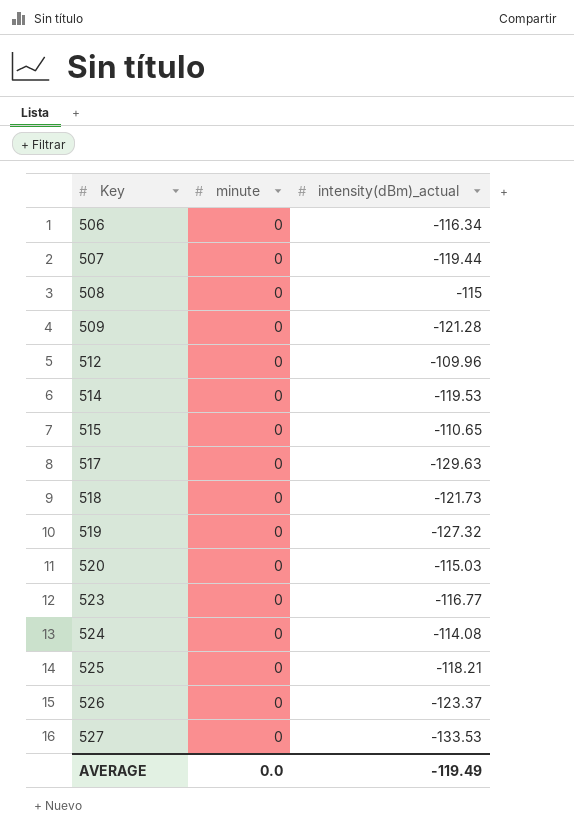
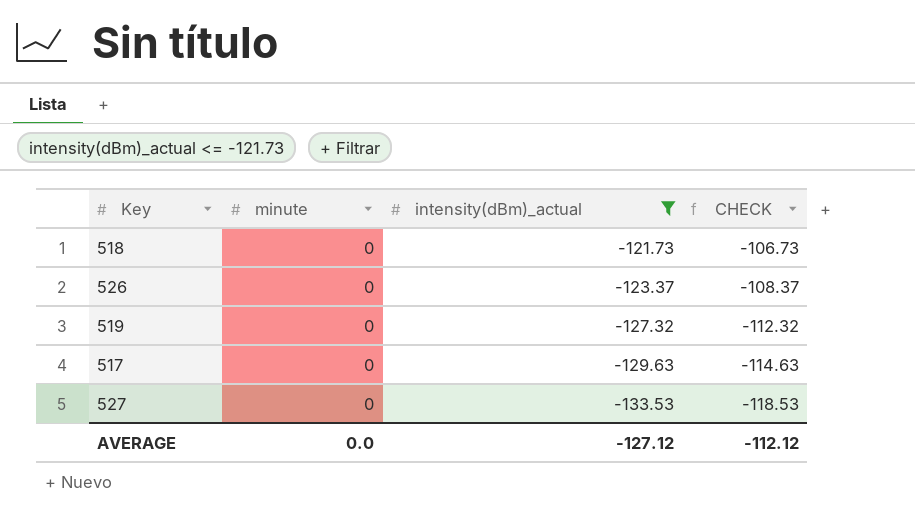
filter: none -> intensity(dBm)_actual <= -121.73
row order: Key ascending -> intensity(dBm)_actual descending
column CHECK | formula: none -> [intensity(dBm)_actual] + 15
AVERAGE | intensity(dBm)_actual: -119.49 -> -127.12

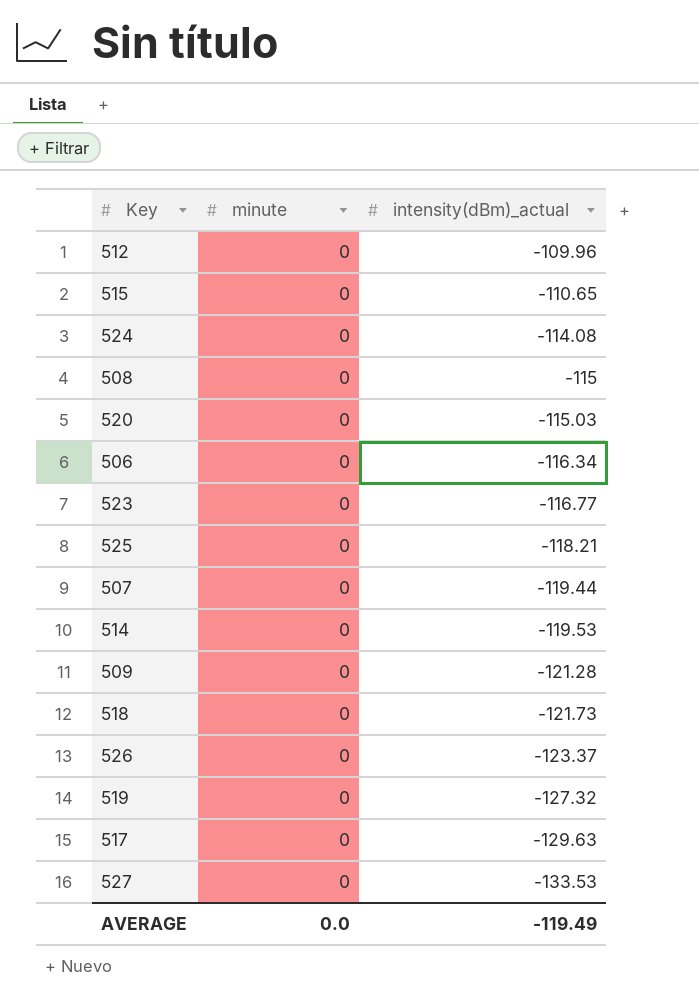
filter: intensity(dBm)_actual <= -121.73 -> none
column CHECK | formula: [intensity(dBm)_actual] + 15 -> none
AVERAGE | intensity(dBm)_actual: -127.12 -> -119.49

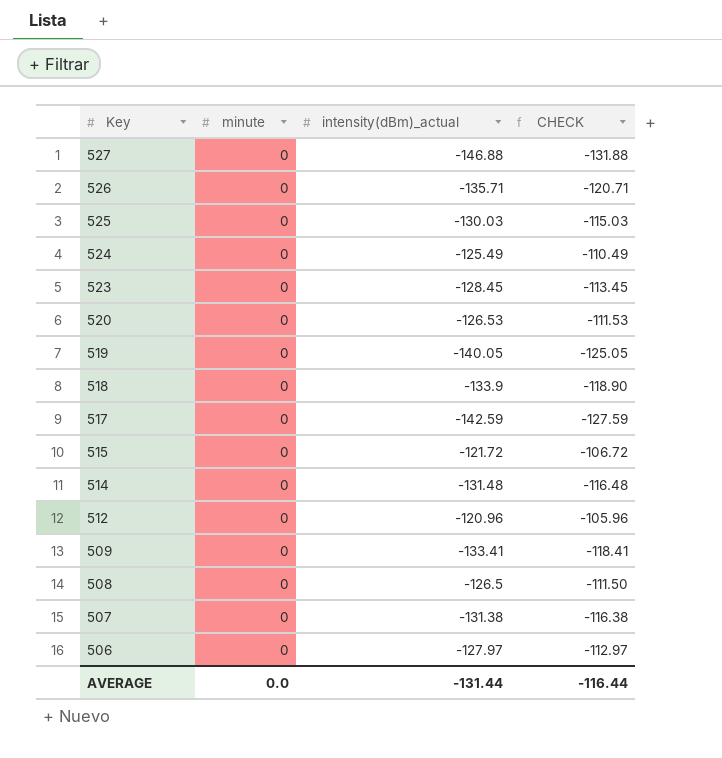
row order: intensity(dBm)_actual descending -> Key descending
column CHECK | formula: none -> [intensity(dBm)_actual] + 15
527 | intensity(dBm)_actual: -133.53 -> -146.88
526 | intensity(dBm)_actual: -123.37 -> -135.71
525 | intensity(dBm)_actual: -118.21 -> -130.03
524 | intensity(dBm)_actual: -114.08 -> -125.49
523 | intensity(dBm)_actual: -116.77 -> -128.45
520 | intensity(dBm)_actual: -115.03 -> -126.53
519 | intensity(dBm)_actual: -127.32 -> -140.05
518 | intensity(dBm)_actual: -121.73 -> -133.9
517 | intensity(dBm)_actual: -129.63 -> -142.59
515 | intensity(dBm)_actual: -110.65 -> -121.72
514 | intensity(dBm)_actual: -119.53 -> -131.48
512 | intensity(dBm)_actual: -109.96 -> -120.96
509 | intensity(dBm)_actual: -121.28 -> -133.41
508 | intensity(dBm)_actual: -115 -> -126.5
507 | intensity(dBm)_actual: -119.44 -> -131.38
506 | intensity(dBm)_actual: -116.34 -> -127.97
AVERAGE | intensity(dBm)_actual: -119.49 -> -131.44

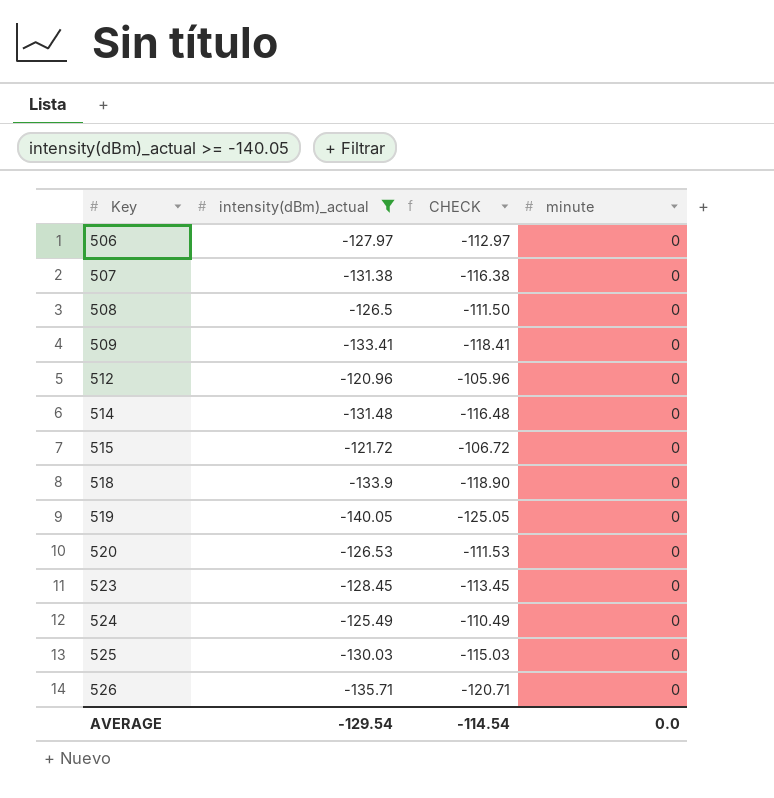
filter: none -> intensity(dBm)_actual >= -140.05
row order: Key descending -> Key ascending
column minute | position: 2 -> 4
AVERAGE | intensity(dBm)_actual: -131.44 -> -129.54
AVERAGE | CHECK: -116.44 -> -114.54

